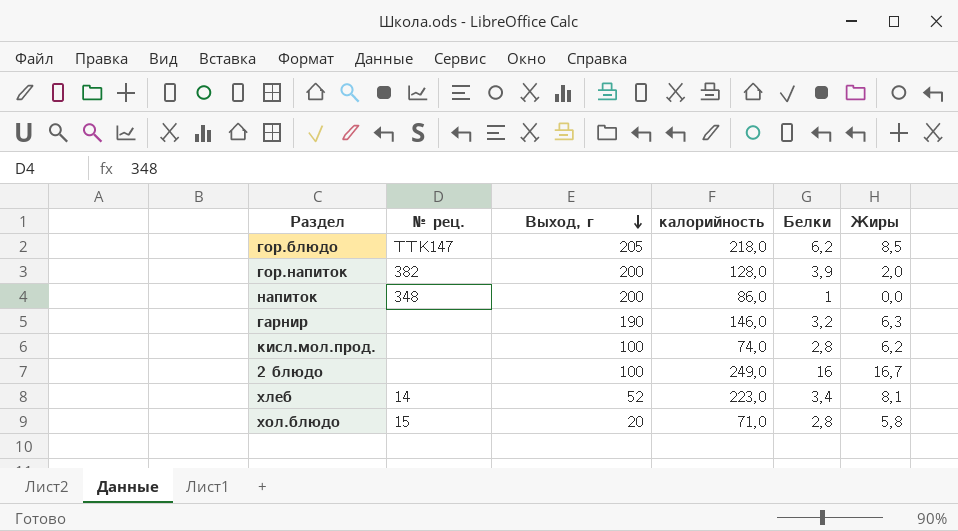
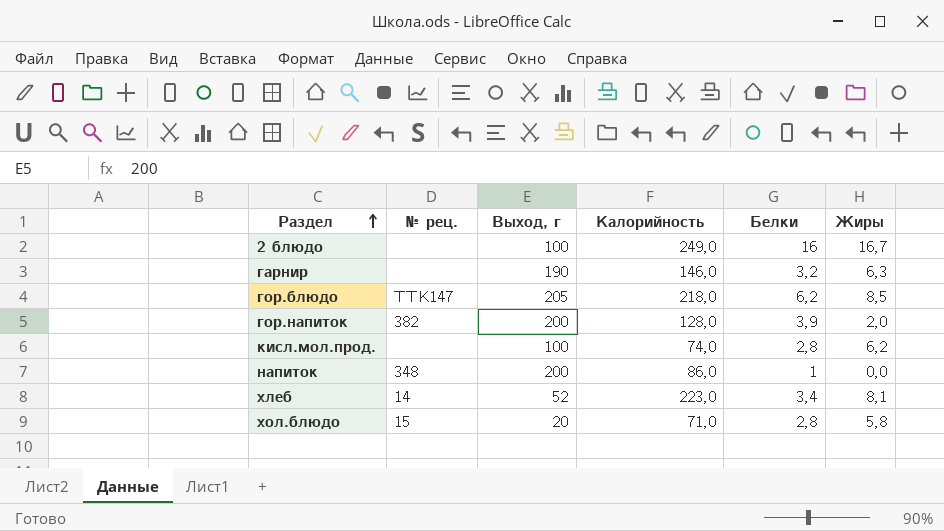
row order: Выход, г descending -> Раздел ascending
column name: калорийность -> Калорийность

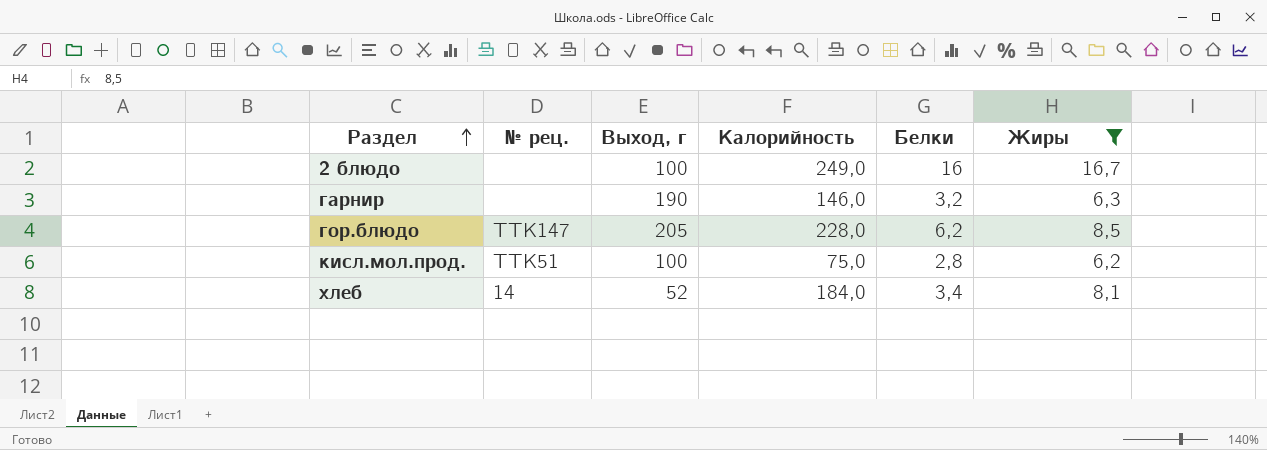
filter: none -> Жиры >= 6,2
гор.блюдо | Калорийность: 218,0 -> 228,0
кисл.мол.прод. | № рец.: none -> ТТК51
кисл.мол.прод. | Калорийность: 74,0 -> 75,0
хлеб | Калорийность: 223,0 -> 184,0

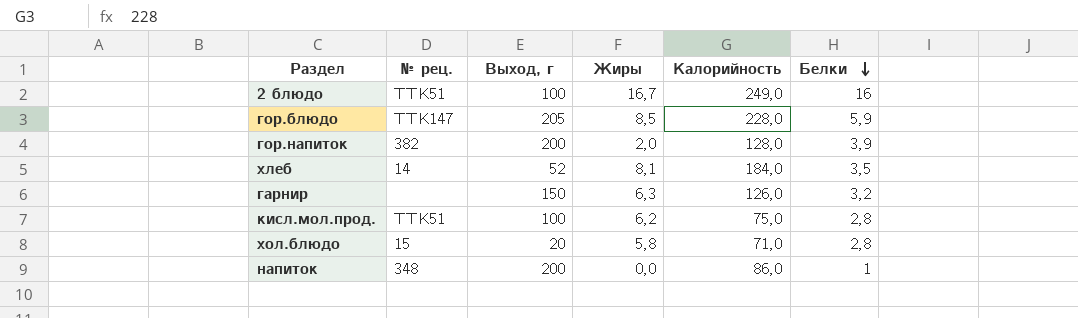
filter: Жиры >= 6,2 -> none
row order: Раздел ascending -> Белки descending
column Жиры | position: 6 -> 4
2 блюдо | № рец.: none -> ТТК51
гор.блюдо | Белки: 6,2 -> 5,9
хлеб | Белки: 3,4 -> 3,5
гарнир | Выход, г: 190 -> 150
гарнир | Калорийность: 146,0 -> 126,0

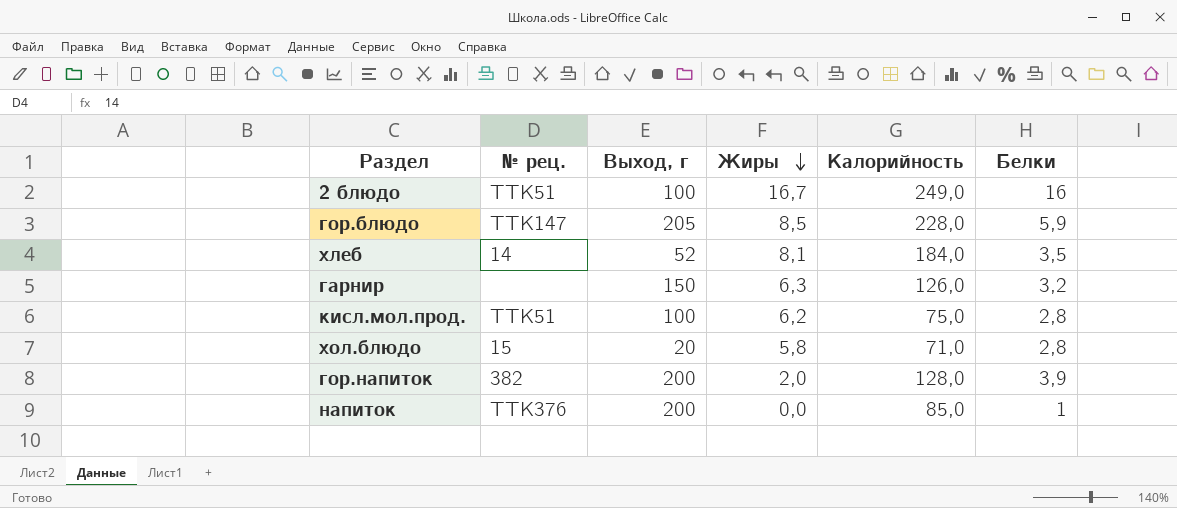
row order: Белки descending -> Жиры descending
напиток | № рец.: 348 -> ТТК376
напиток | Калорийность: 86,0 -> 85,0

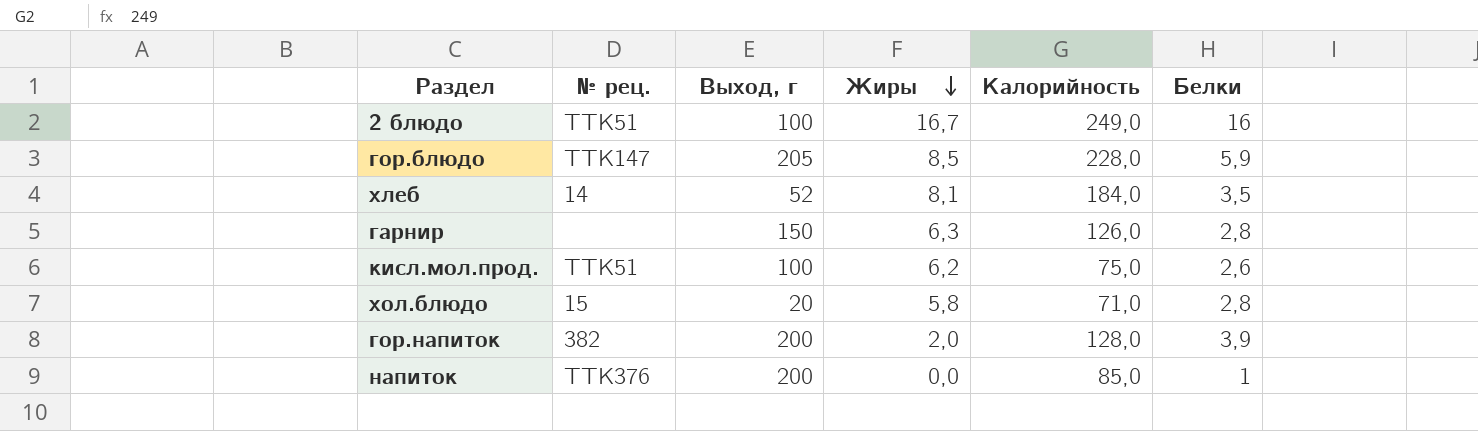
гарнир | Белки: 3,2 -> 2,8
кисл.мол.прод. | Белки: 2,8 -> 2,6

